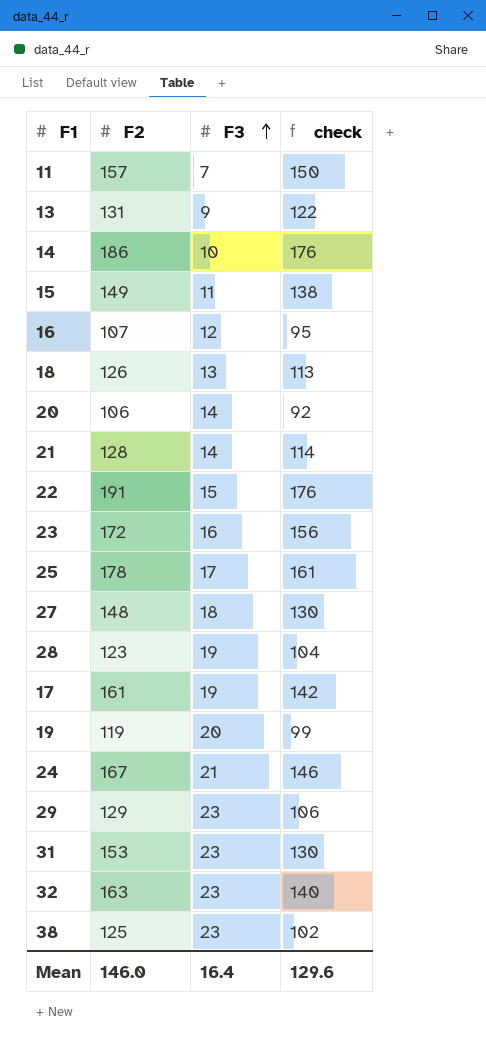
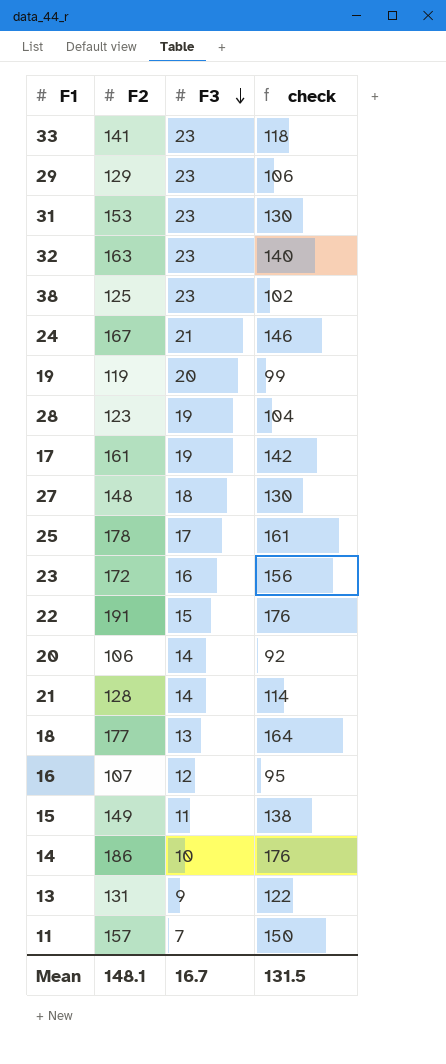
row order: F3 ascending -> F3 descending
row 33: none -> 141 | 23 | 118
18 | F2: 126 -> 177
18 | check: 113 -> 164
Mean | F2: 146.0 -> 148.1
Mean | F3: 16.4 -> 16.7
Mean | check: 129.6 -> 131.5

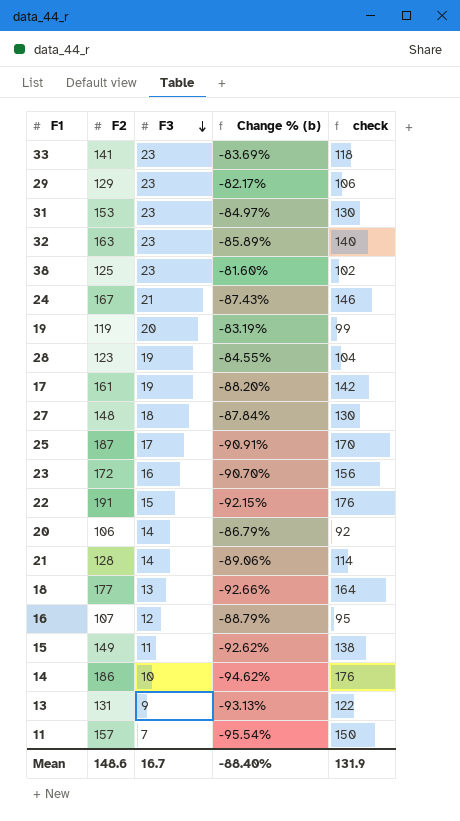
column Change % (b) | formula: none -> ([F3] - [F2]) / [F2]
25 | F2: 178 -> 187
25 | check: 161 -> 170
Mean | F2: 148.1 -> 148.6
Mean | check: 131.5 -> 131.9

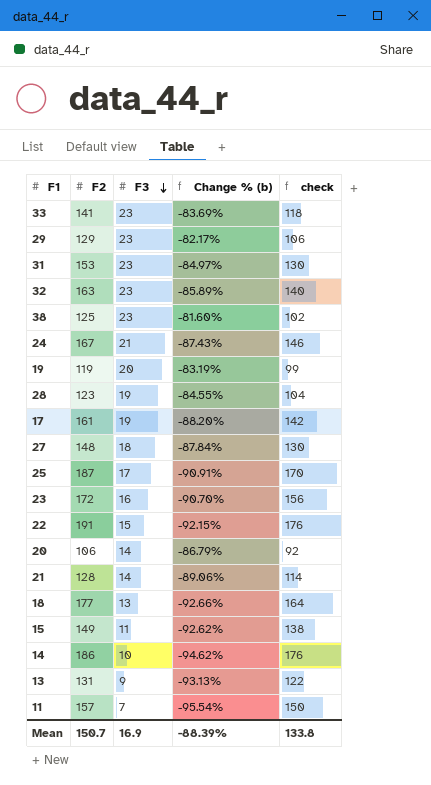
row 16: 107 | 12 | -88.79% | 95 -> none
Mean | F2: 148.6 -> 150.7
Mean | F3: 16.7 -> 16.9
Mean | Change % (b): -88.40% -> -88.39%
Mean | check: 131.9 -> 133.8

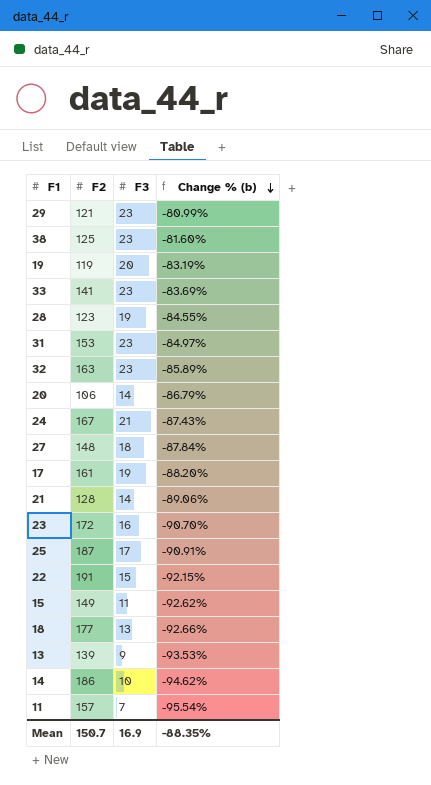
row order: F3 descending -> Change % (b) descending
column check | formula: [F2] - [F3] -> none
29 | F2: 129 -> 121
29 | Change % (b): -82.17% -> -80.99%
13 | F2: 131 -> 139
13 | Change % (b): -93.13% -> -93.53%
Mean | Change % (b): -88.39% -> -88.35%

